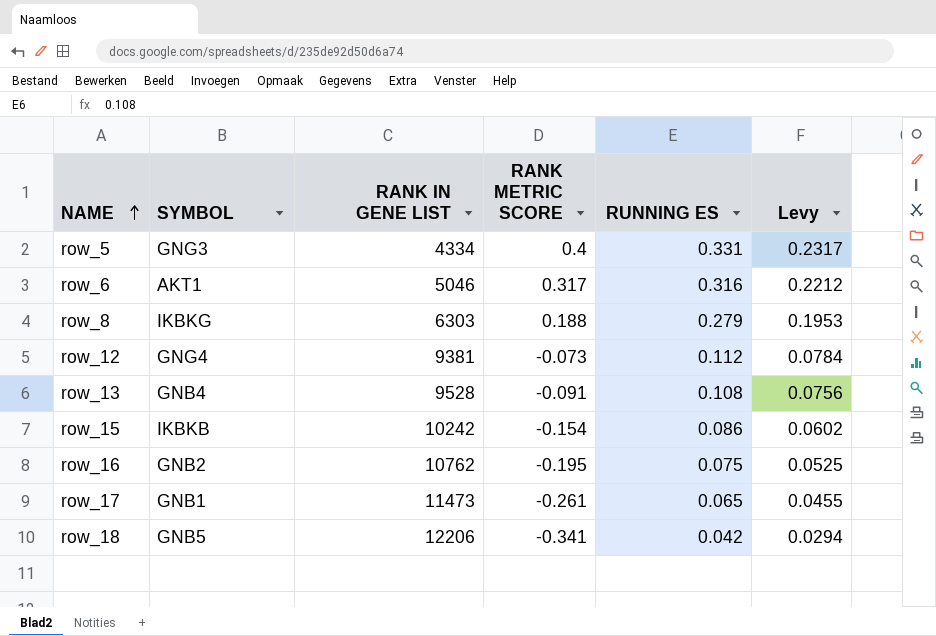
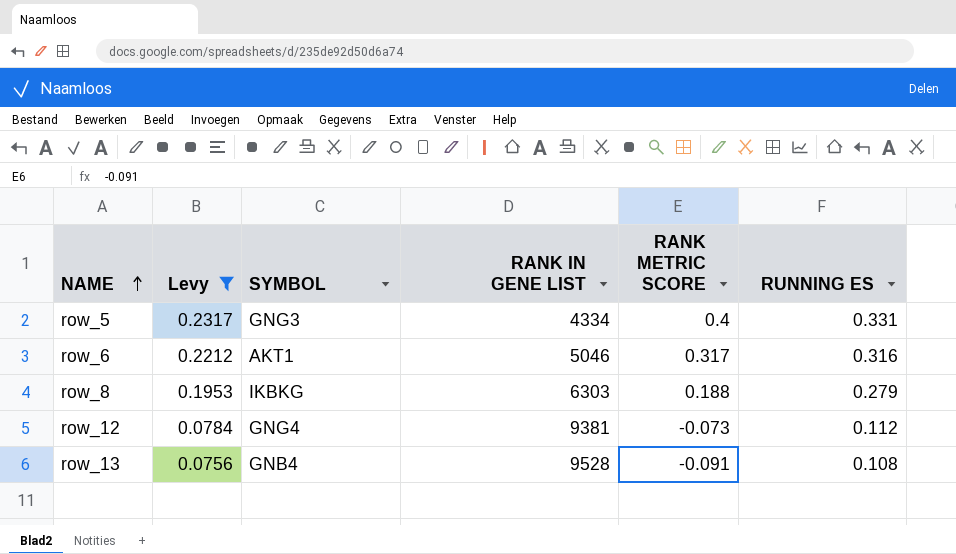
filter: none -> Levy >= 0.0756
column Levy | position: 6 -> 2

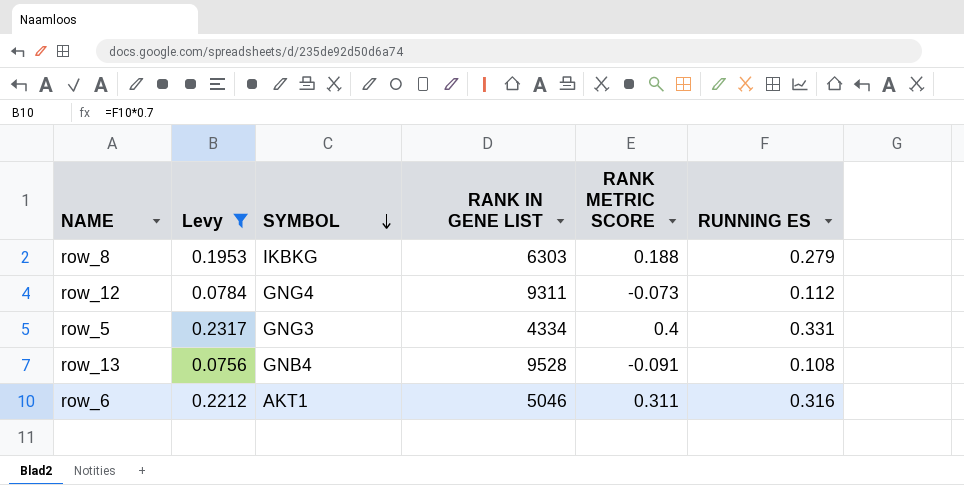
row order: NAME ascending -> SYMBOL descending
row_12 | RANK IN GENE LIST: 9381 -> 9311
row_6 | RANK METRIC SCORE: 0.317 -> 0.311

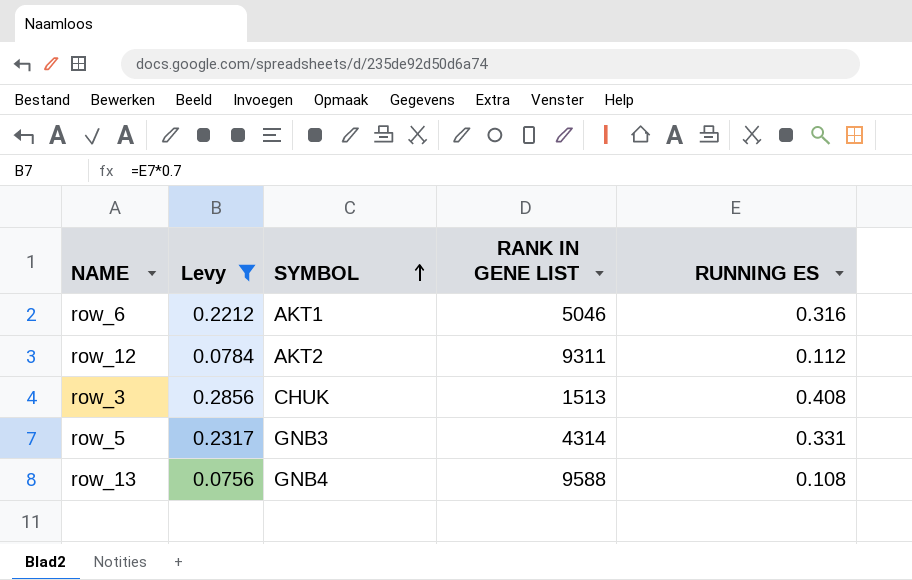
row order: SYMBOL descending -> SYMBOL ascending
column RANK METRIC SCORE | position: 5 -> none
row row_8: 0.1953 | IKBKG | 6303 | 0.188 | 0.279 -> none
row_12 | SYMBOL: GNG4 -> AKT2
row row_3: none -> 0.2856 | CHUK | 1513 | 0.408
row_5 | SYMBOL: GNG3 -> GNB3
row_5 | RANK IN GENE LIST: 4334 -> 4314
row_13 | RANK IN GENE LIST: 9528 -> 9588

